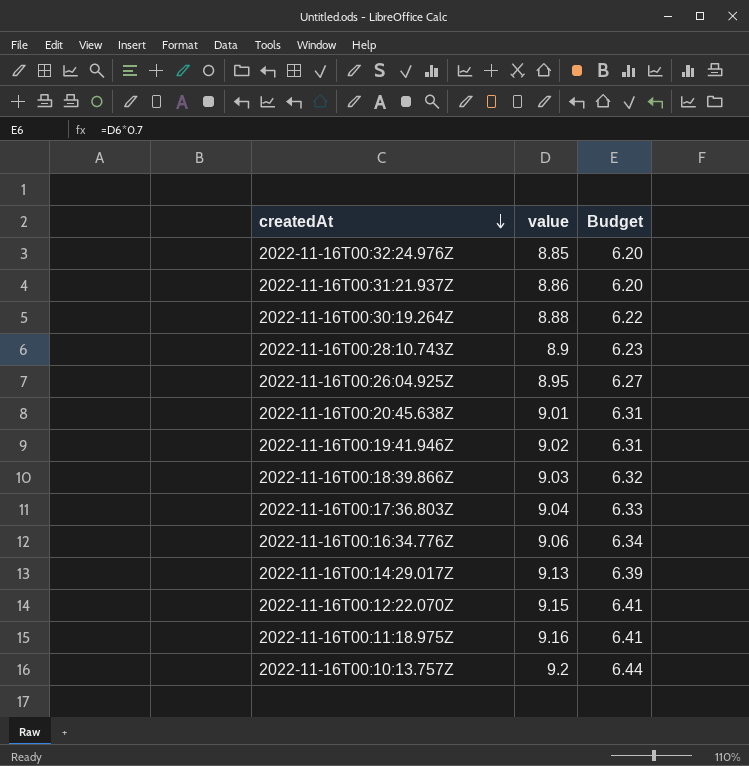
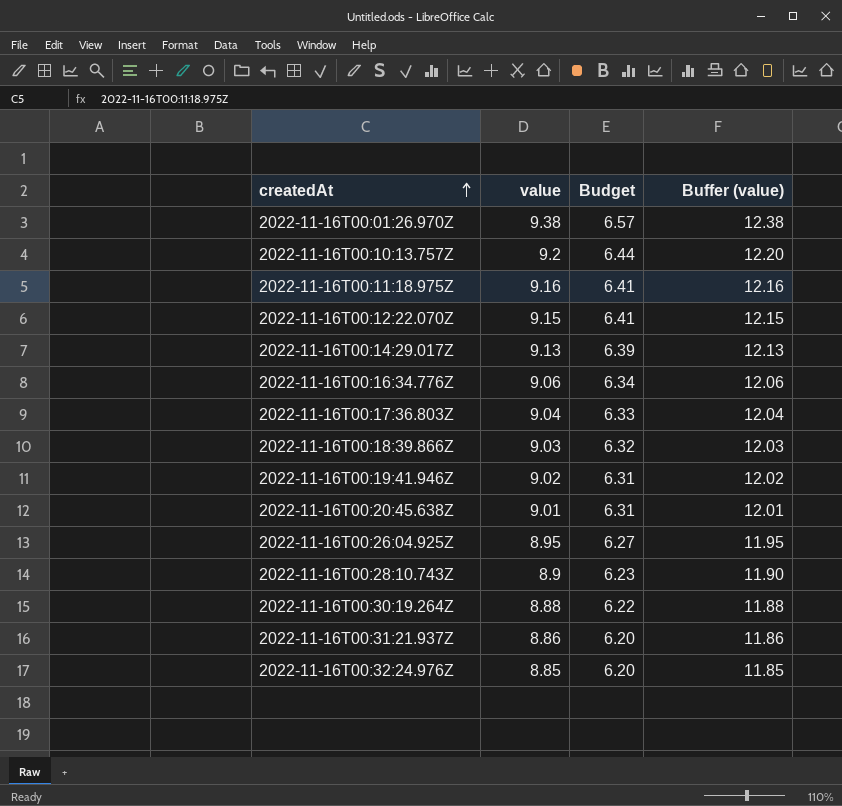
row order: createdAt descending -> createdAt ascending
column Buffer (value) | formula: none -> [value] + 3
row 2022-11-16T00:01:26.970Z: none -> 9.38 | 6.57 | 12.38

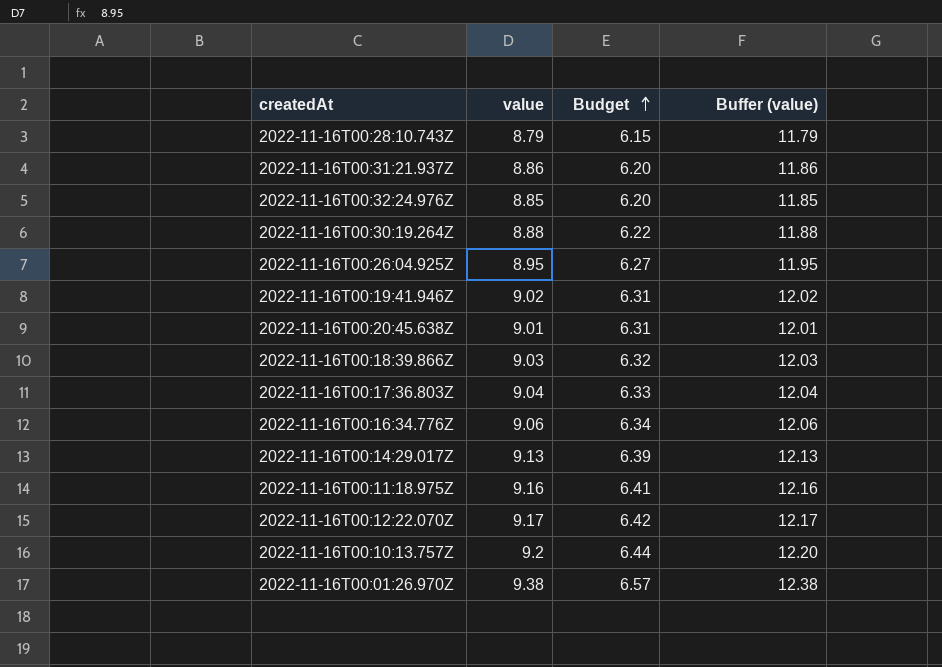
row order: createdAt ascending -> Budget ascending
2022-11-16T00:28:10.743Z | value: 8.9 -> 8.79
2022-11-16T00:28:10.743Z | Budget: 6.23 -> 6.15
2022-11-16T00:28:10.743Z | Buffer (value): 11.90 -> 11.79
2022-11-16T00:12:22.070Z | value: 9.15 -> 9.17
2022-11-16T00:12:22.070Z | Budget: 6.41 -> 6.42
2022-11-16T00:12:22.070Z | Buffer (value): 12.15 -> 12.17

